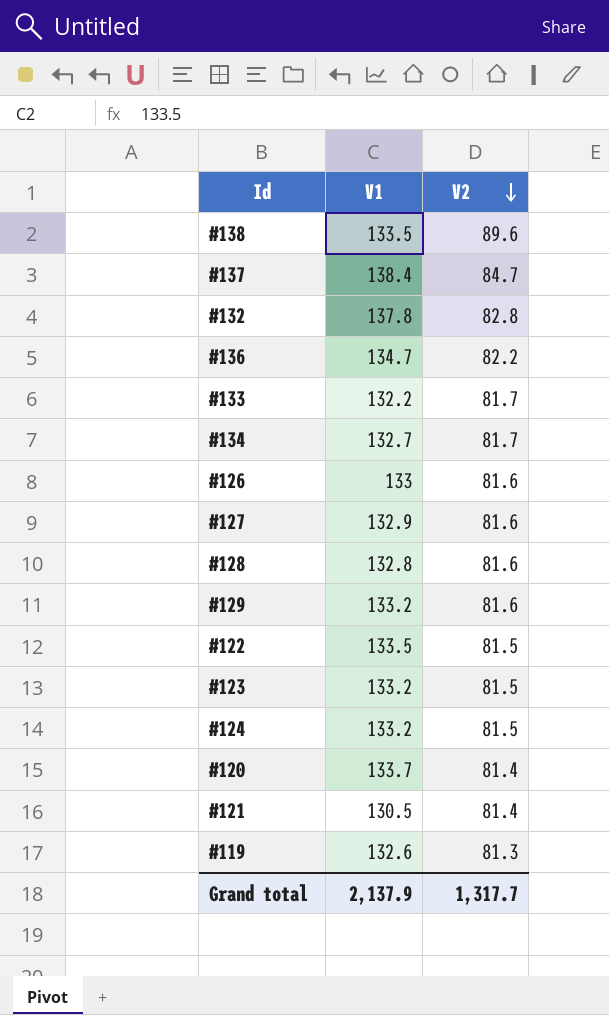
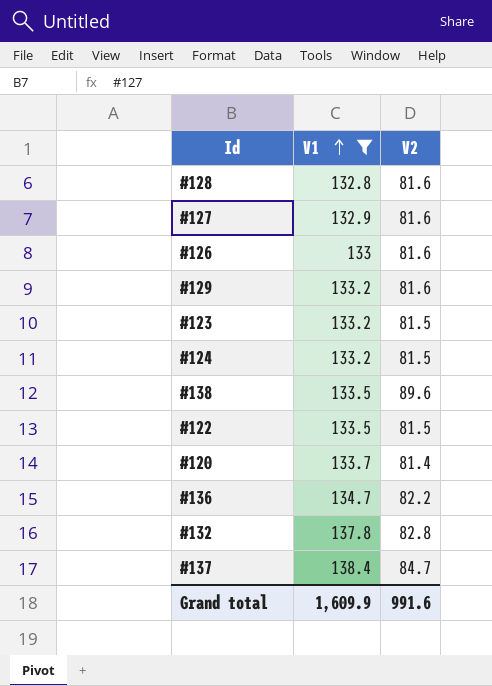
filter: none -> V1 >= 132.8
row order: V2 descending -> V1 ascending
Grand total | V1: 2,137.9 -> 1,609.9
Grand total | V2: 1,317.7 -> 991.6

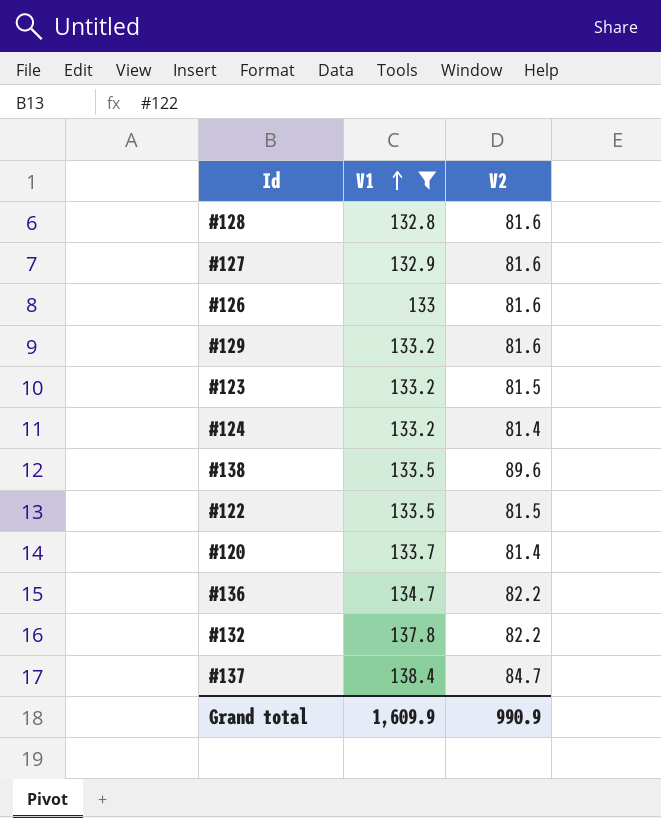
#124 | V2: 81.5 -> 81.4
#132 | V2: 82.8 -> 82.2
Grand total | V2: 991.6 -> 990.9

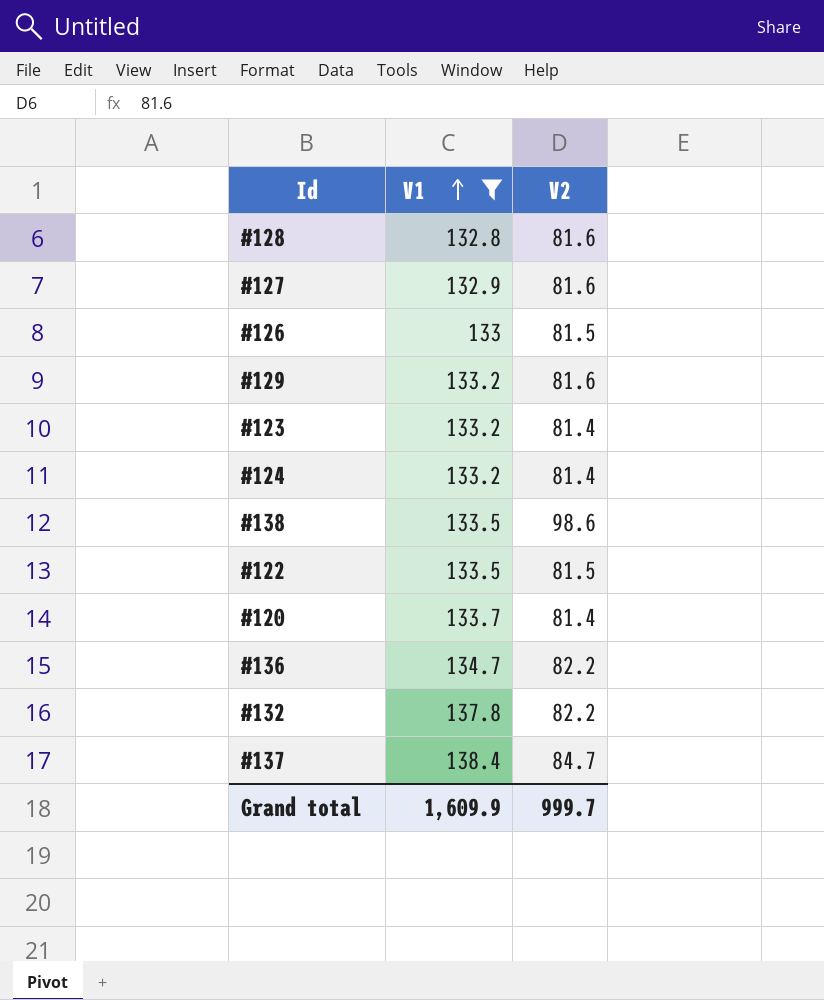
#126 | V2: 81.6 -> 81.5
#123 | V2: 81.5 -> 81.4
#138 | V2: 89.6 -> 98.6
Grand total | V2: 990.9 -> 999.7

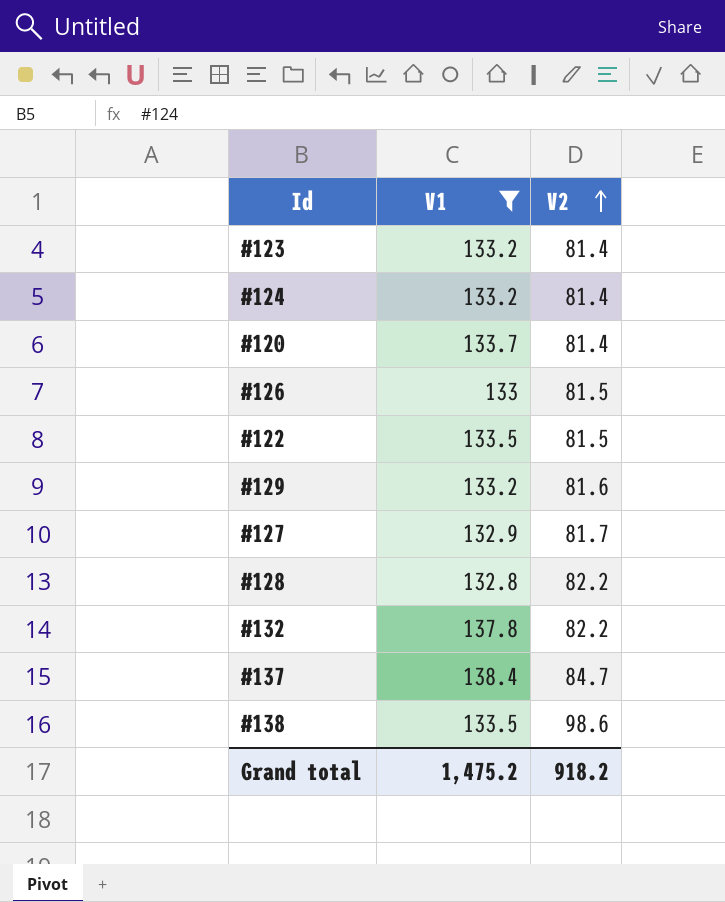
row order: V1 ascending -> V2 ascending
row #136: 134.7 | 82.2 -> none
#127 | V2: 81.6 -> 81.7
#128 | V2: 81.6 -> 82.2
Grand total | V1: 1,609.9 -> 1,475.2
Grand total | V2: 999.7 -> 918.2

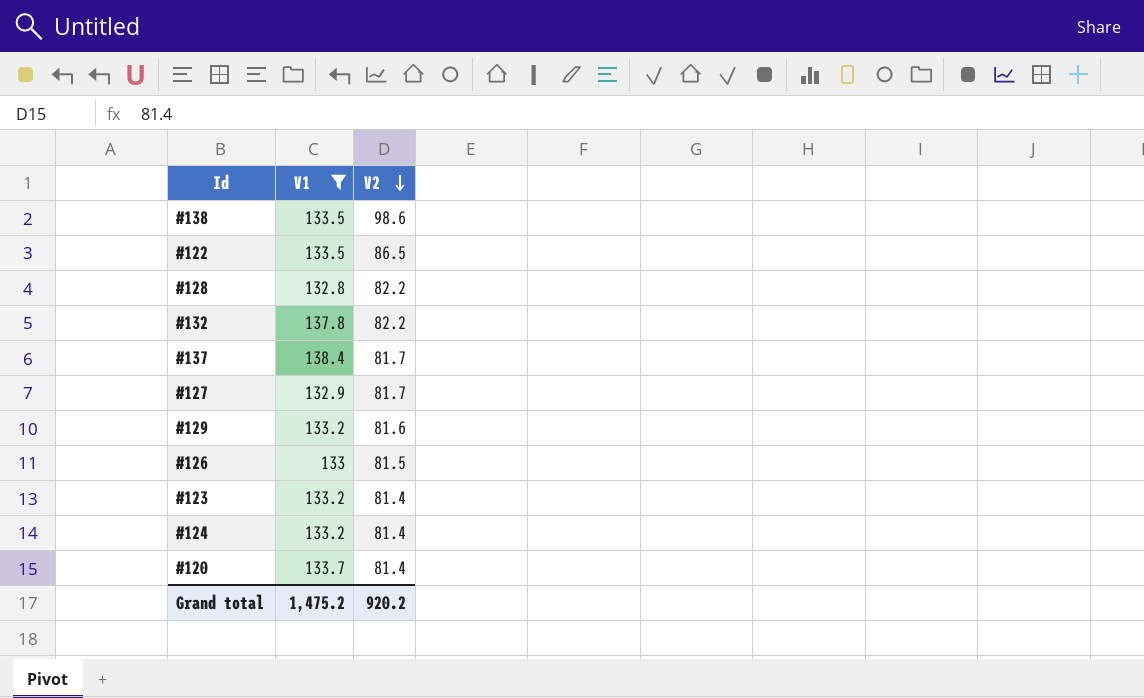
row order: V2 ascending -> V2 descending
#122 | V2: 81.5 -> 86.5
#137 | V2: 84.7 -> 81.7
Grand total | V2: 918.2 -> 920.2

